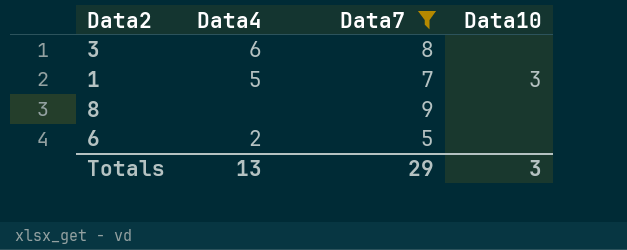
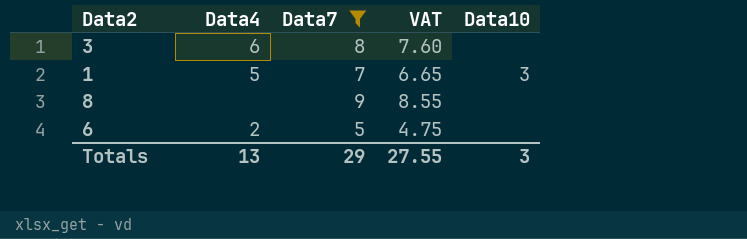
column VAT | formula: none -> [Data7] * 0.95

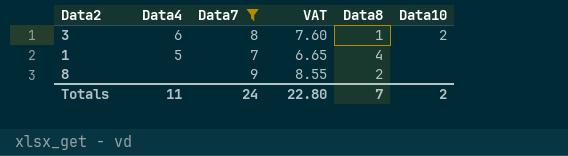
column Data8 | position: none -> 5
row 6: 2 | 5 | 4.75 | none -> none
3 | Data10: none -> 2
1 | Data10: 3 -> none
Totals | Data4: 13 -> 11
Totals | Data7: 29 -> 24
Totals | VAT: 27.55 -> 22.80
Totals | Data10: 3 -> 2

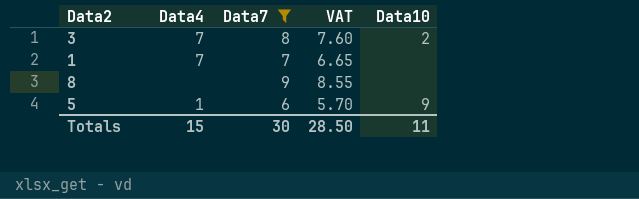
column Data8 | position: 5 -> none
3 | Data4: 6 -> 7
1 | Data4: 5 -> 7
row 5: none -> 1 | 6 | 5.70 | 9
Totals | Data4: 11 -> 15
Totals | Data7: 24 -> 30
Totals | VAT: 22.80 -> 28.50
Totals | Data10: 2 -> 11

